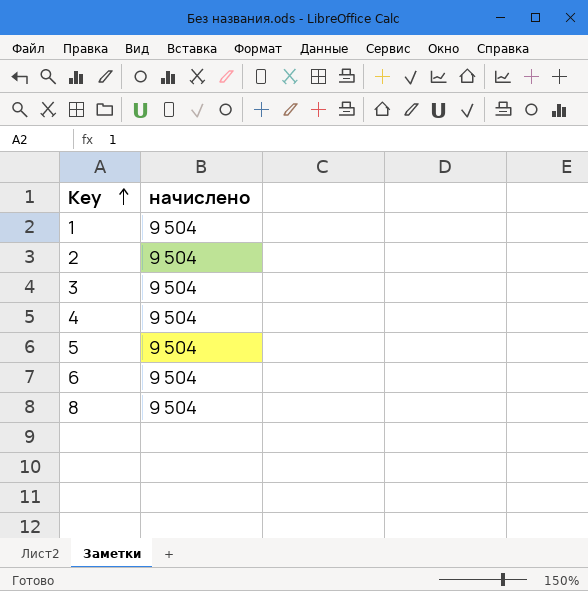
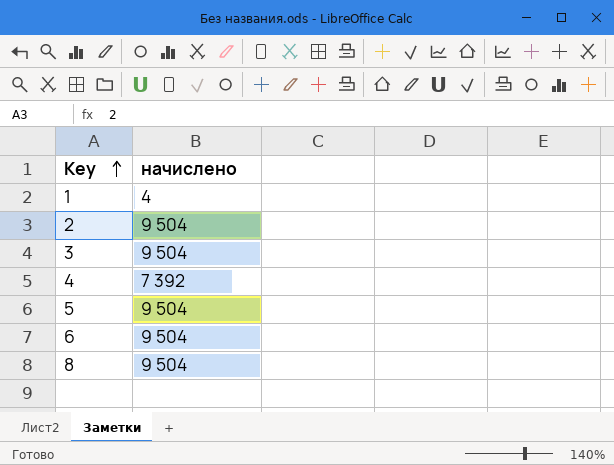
1 | начислено: 9 504 -> 4
4 | начислено: 9 504 -> 7 392

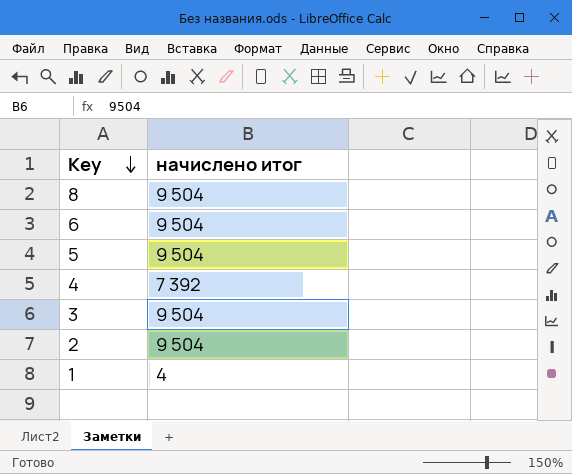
row order: Key ascending -> Key descending
column name: начислено -> начислено итог

